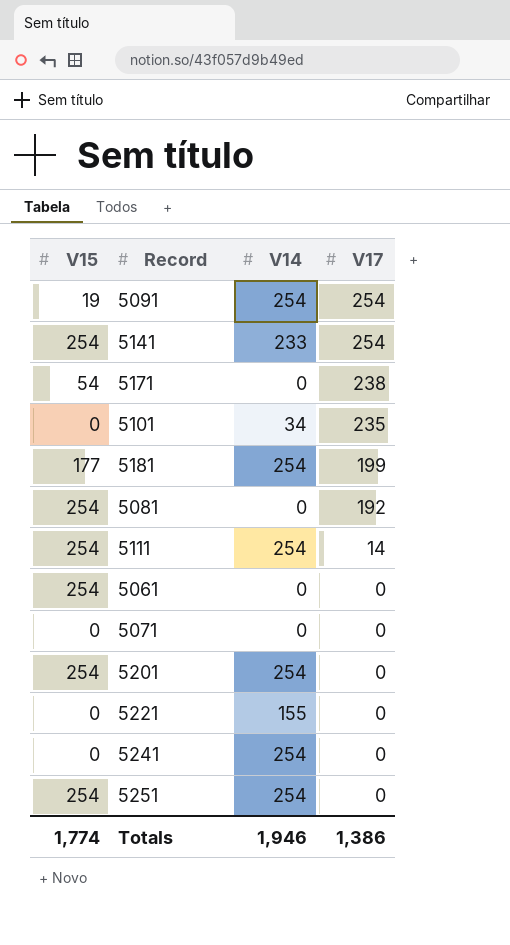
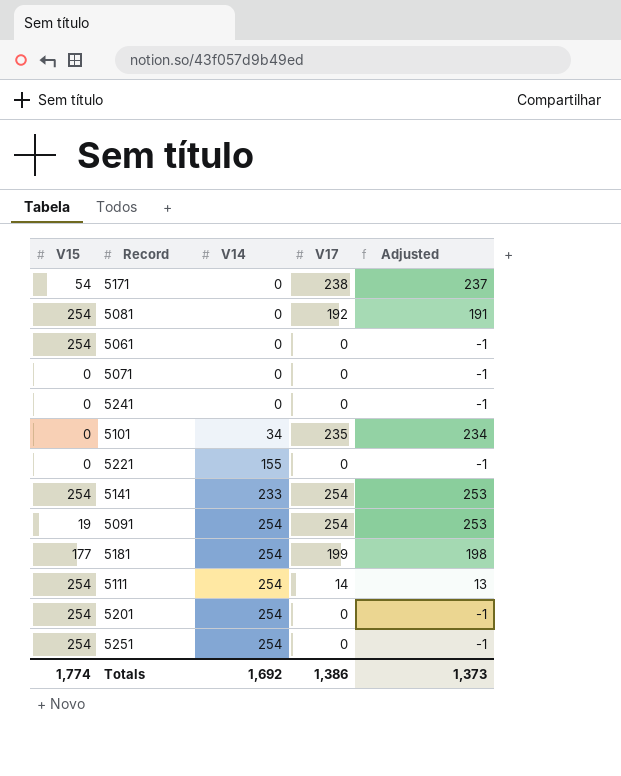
row order: V17 descending -> V14 ascending
column Adjusted | formula: none -> [V17] - 1
5241 | V14: 254 -> 0
Totals | V14: 1,946 -> 1,692

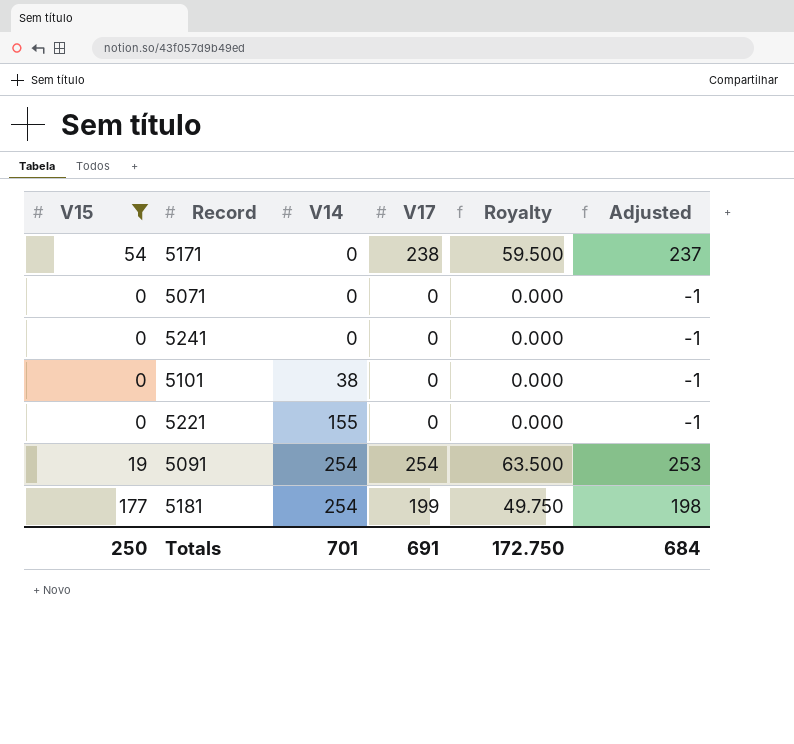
filter: none -> V15 != 254
column Royalty | formula: none -> [V17] * 0.25
5101 | V14: 34 -> 38
5101 | V17: 235 -> 0
5101 | Adjusted: 234 -> -1
Totals | V15: 1,774 -> 250
Totals | V14: 1,692 -> 701
Totals | V17: 1,386 -> 691
Totals | Adjusted: 1,373 -> 684

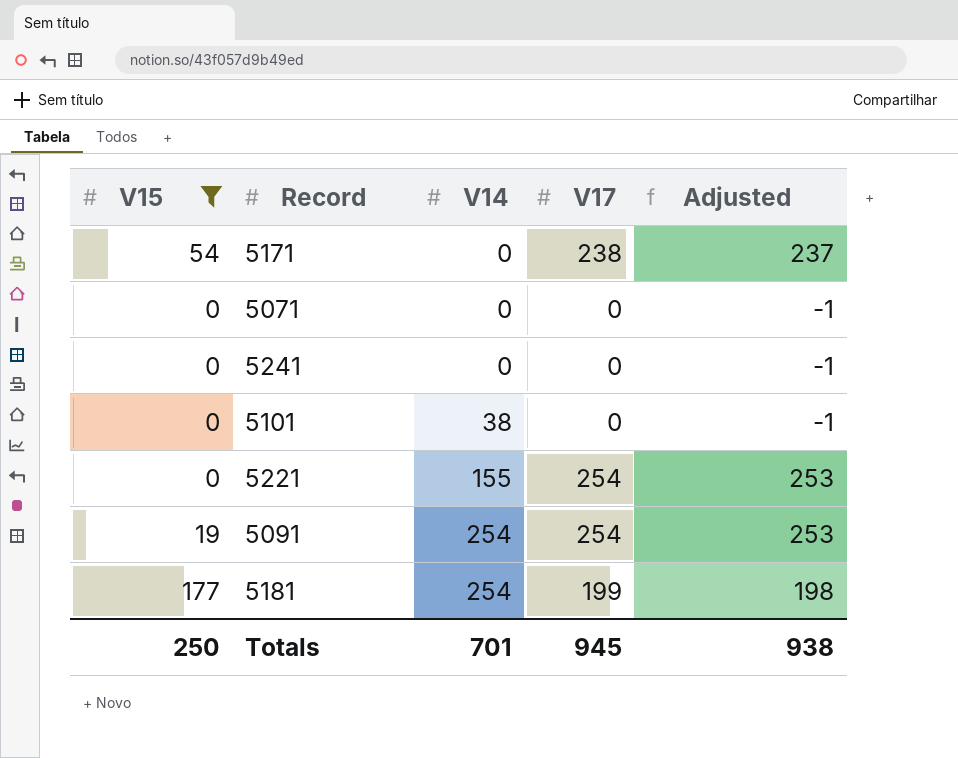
column Royalty | formula: [V17] * 0.25 -> none
5221 | V17: 0 -> 254
5221 | Adjusted: -1 -> 253
Totals | V17: 691 -> 945
Totals | Adjusted: 684 -> 938

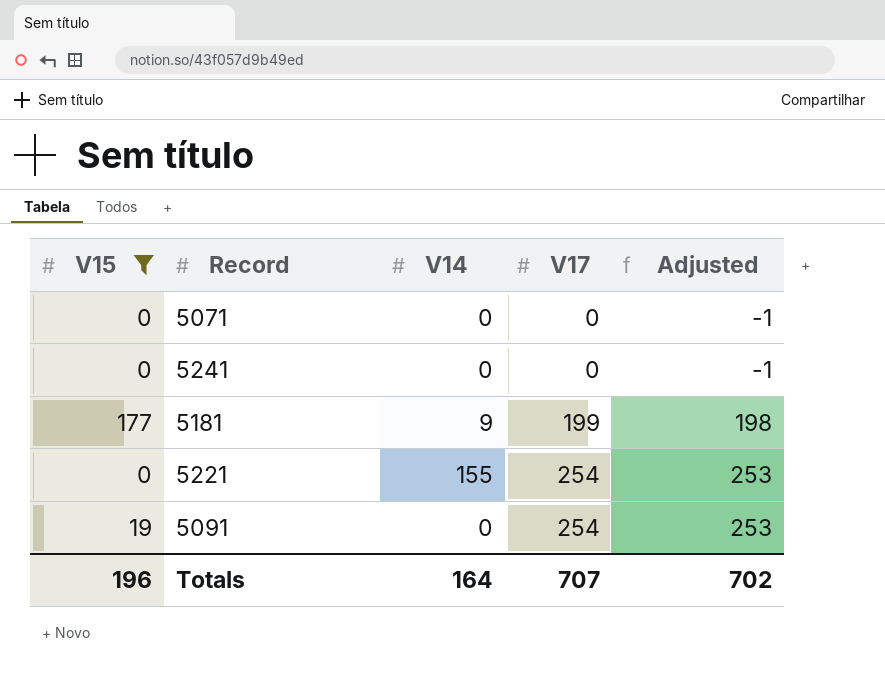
row order: V14 ascending -> V17 ascending
row 5171: 54 | 0 | 238 | 237 -> none
row 5101: 0 | 38 | 0 | -1 -> none
5181 | V14: 254 -> 9
5091 | V14: 254 -> 0
Totals | V15: 250 -> 196
Totals | V14: 701 -> 164
Totals | V17: 945 -> 707
Totals | Adjusted: 938 -> 702

